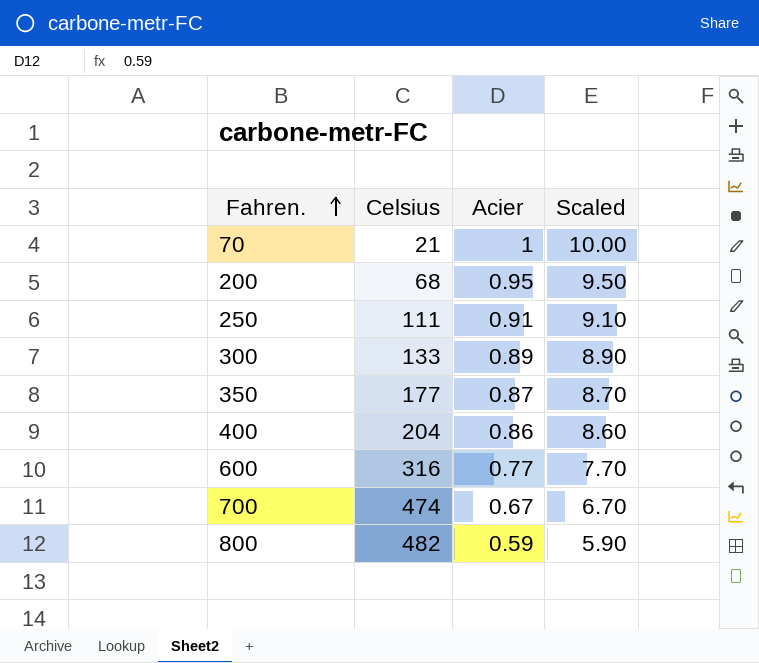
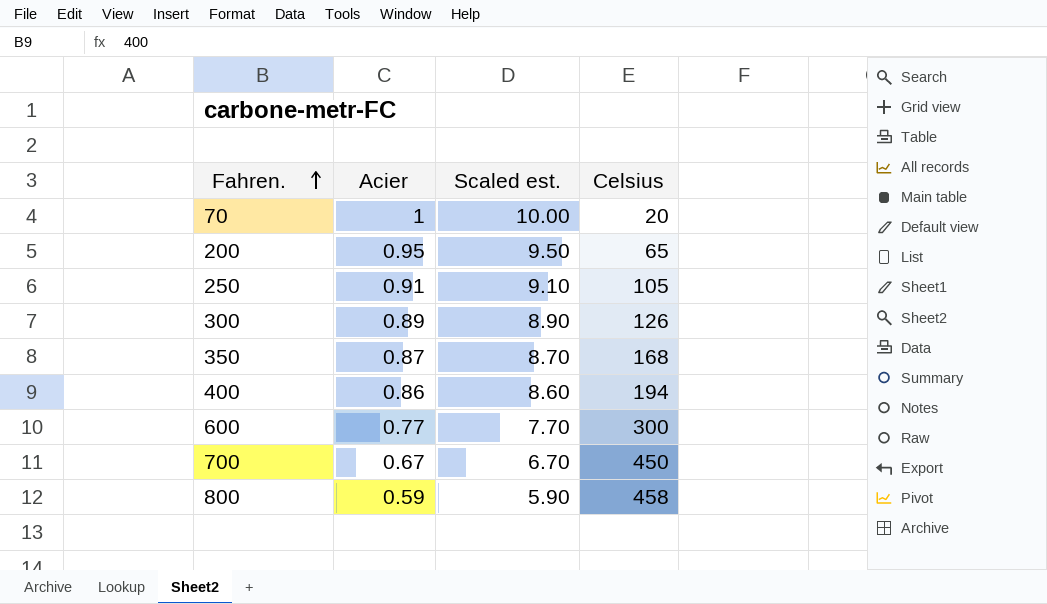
column name: Scaled -> Scaled est.
column Celsius | position: 2 -> 4
70 | Celsius: 21 -> 20
200 | Celsius: 68 -> 65
250 | Celsius: 111 -> 105
300 | Celsius: 133 -> 126
350 | Celsius: 177 -> 168
400 | Celsius: 204 -> 194
600 | Celsius: 316 -> 300
700 | Celsius: 474 -> 450
800 | Celsius: 482 -> 458

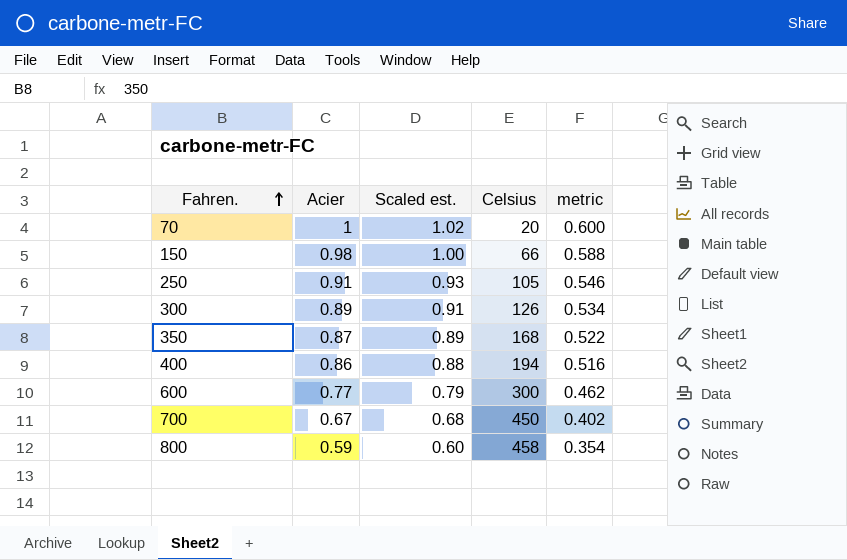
column Scaled est. | formula: [Acier] * 10 -> [Acier] * 1.02
column metric | formula: none -> [Acier] * 0.6
row 200: 0.95 | 9.50 | 65 -> none
row 150: none -> 0.98 | 1.00 | 66 | 0.588

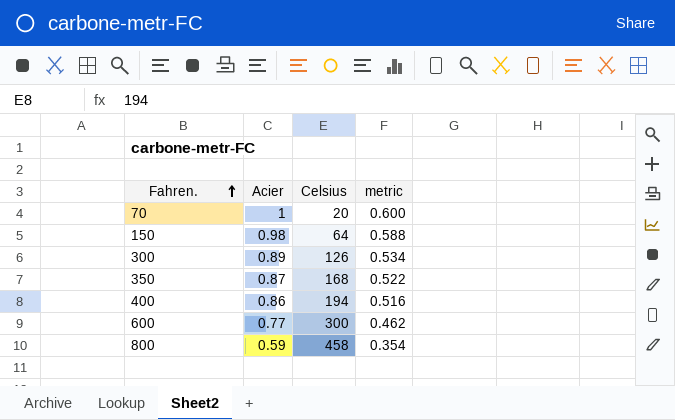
column Scaled est. | formula: [Acier] * 1.02 -> none
row 250: 0.91 | 0.93 | 105 | 0.546 -> none
row 700: 0.67 | 0.68 | 450 | 0.402 -> none
150 | Celsius: 66 -> 64

